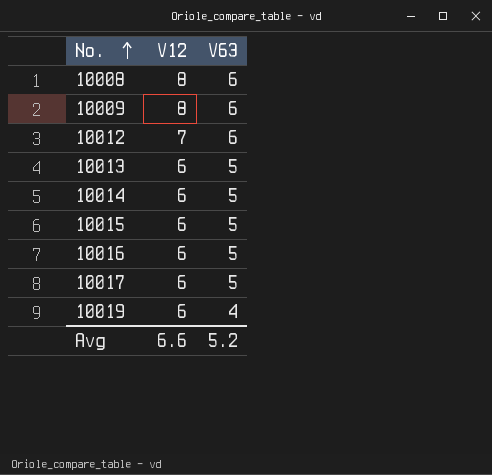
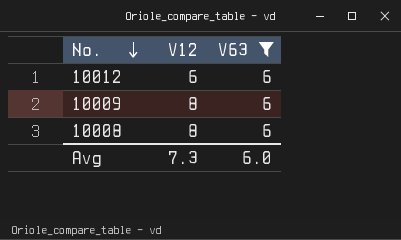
filter: none -> V63 = 6
row order: No. ascending -> No. descending
10012 | V12: 7 -> 6
Avg | V12: 6.6 -> 7.3
Avg | V63: 5.2 -> 6.0

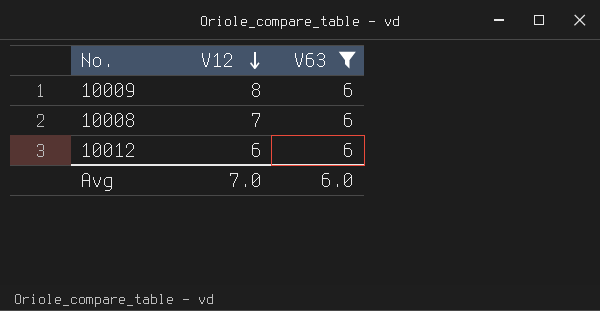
row order: No. descending -> V12 descending
10008 | V12: 8 -> 7
Avg | V12: 7.3 -> 7.0

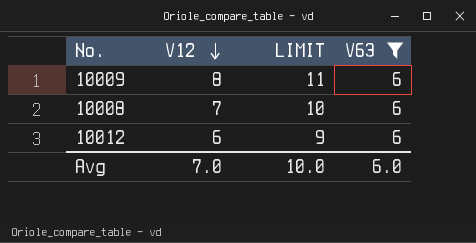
column LIMIT | formula: none -> [V12] + 3

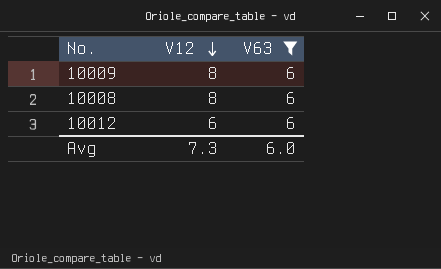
column LIMIT | formula: [V12] + 3 -> none
10008 | V12: 7 -> 8
Avg | V12: 7.0 -> 7.3

